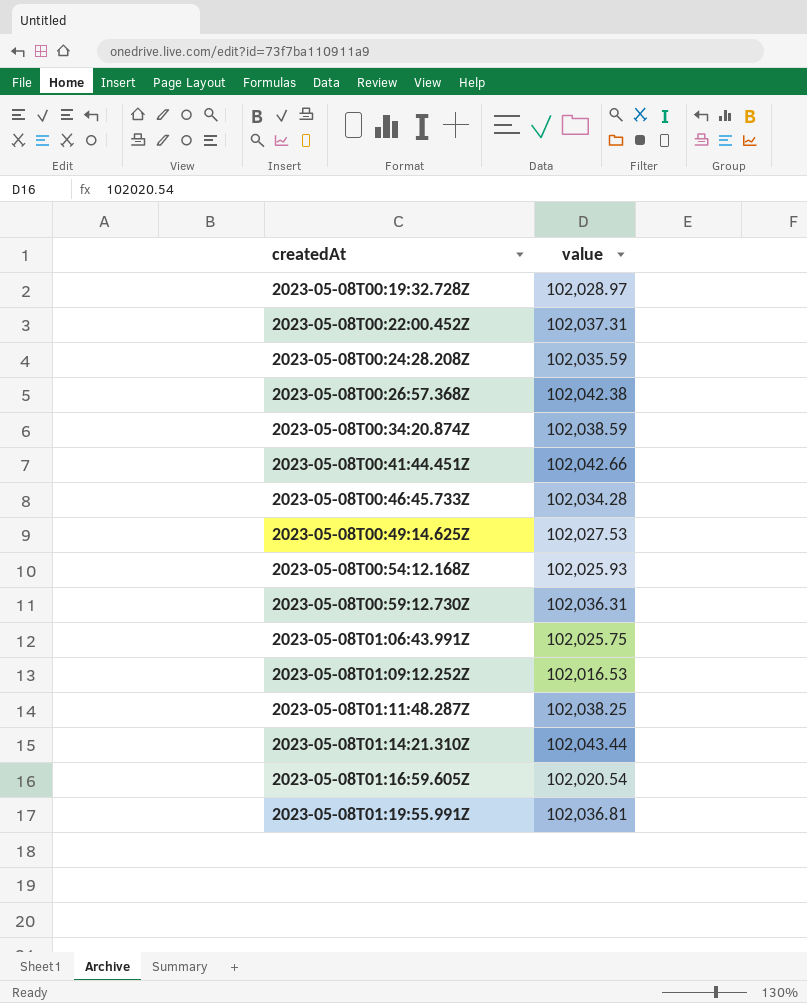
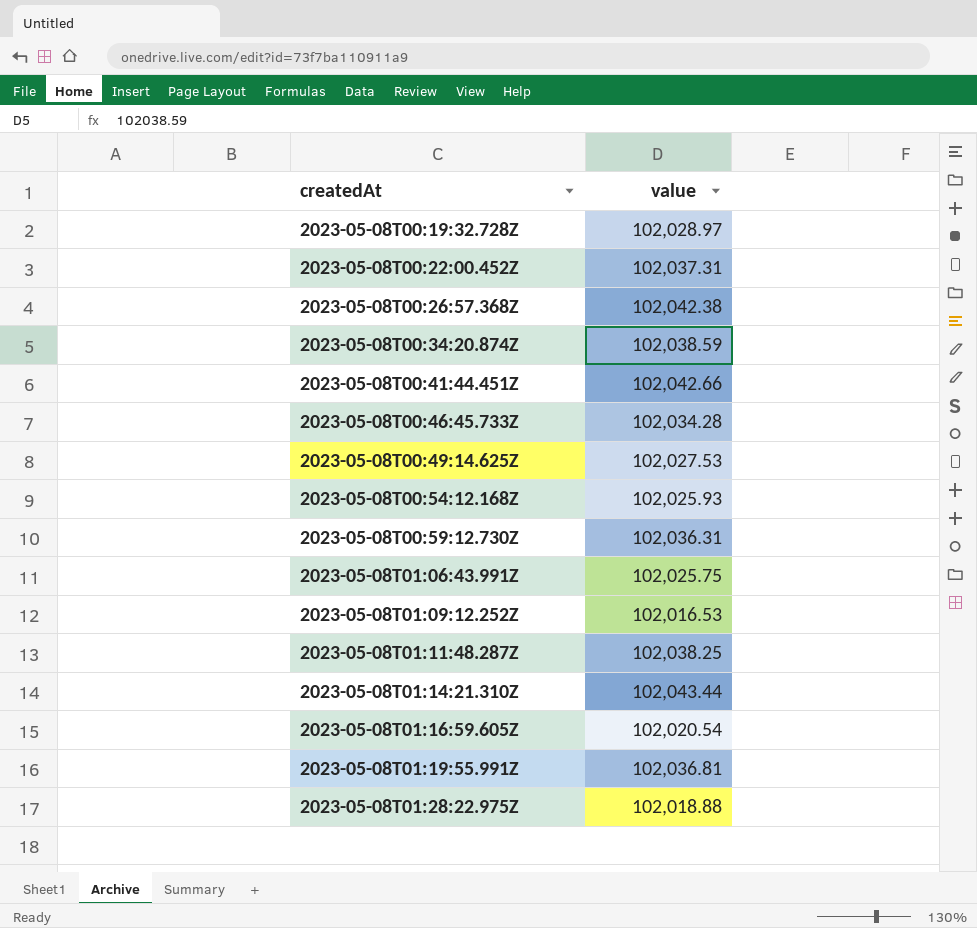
row 2023-05-08T00:24:28.208Z: 102,035.59 -> none
row 2023-05-08T01:28:22.975Z: none -> 102,018.88

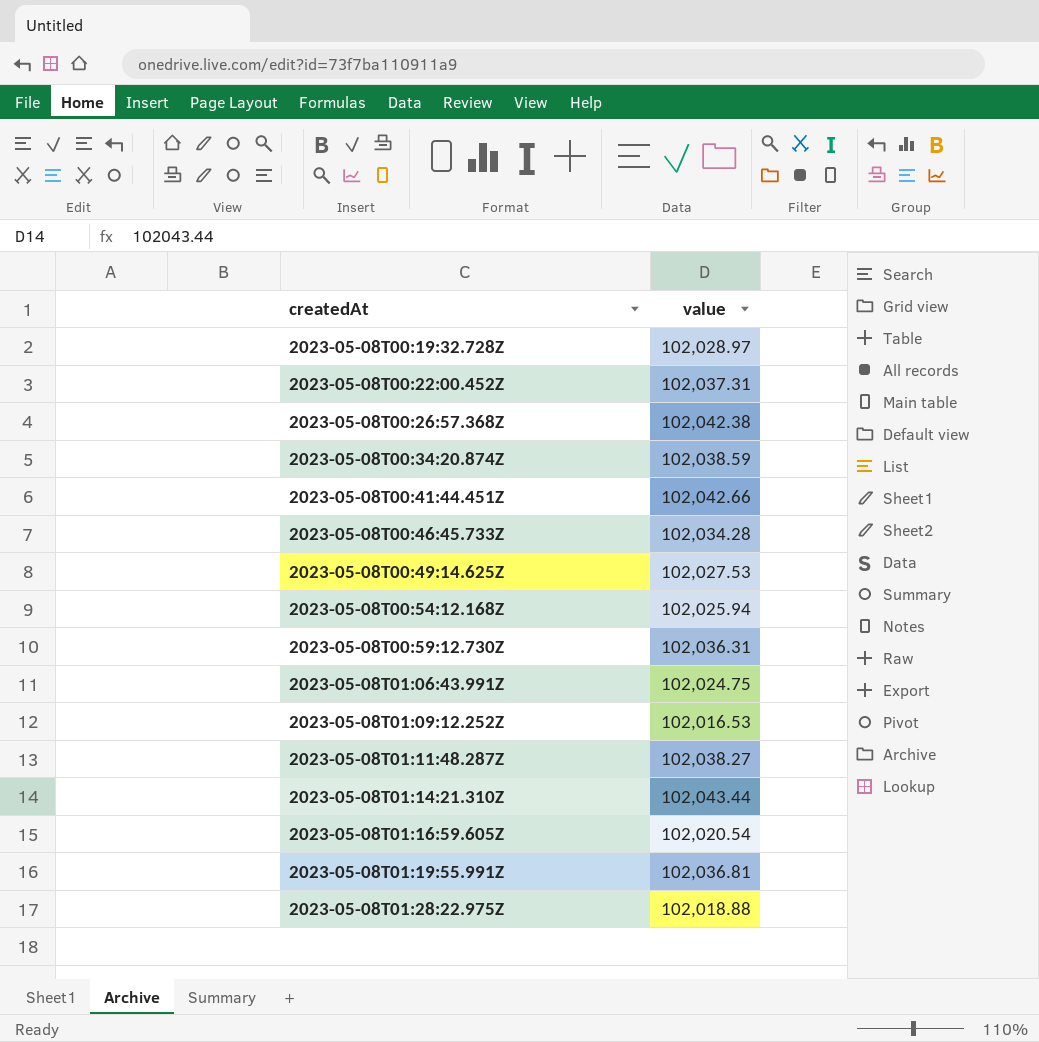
2023-05-08T00:54:12.168Z | value: 102,025.93 -> 102,025.94
2023-05-08T01:06:43.991Z | value: 102,025.75 -> 102,024.75
2023-05-08T01:11:48.287Z | value: 102,038.25 -> 102,038.27

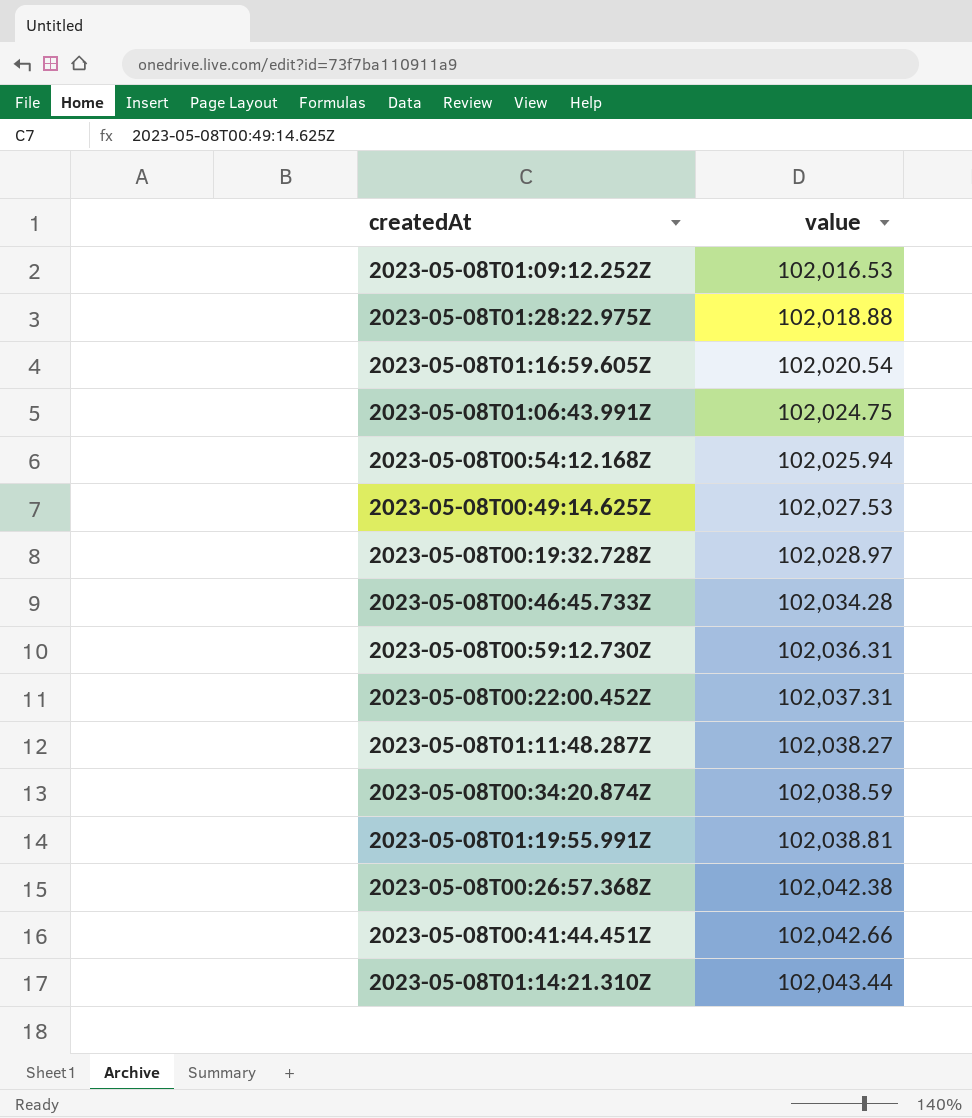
row order: createdAt ascending -> value ascending
2023-05-08T01:19:55.991Z | value: 102,036.81 -> 102,038.81

